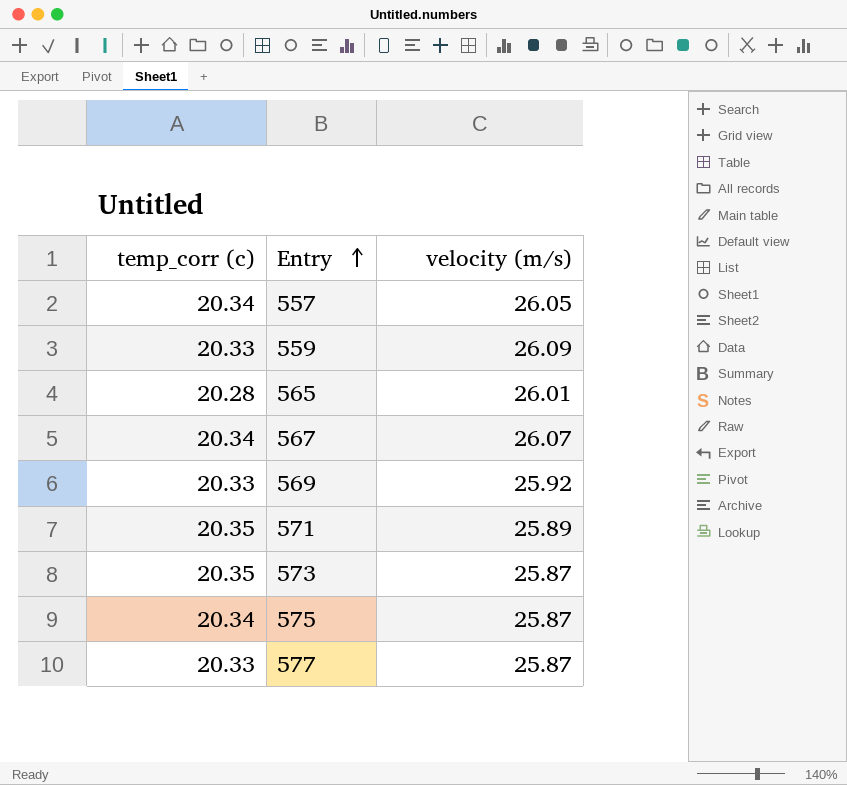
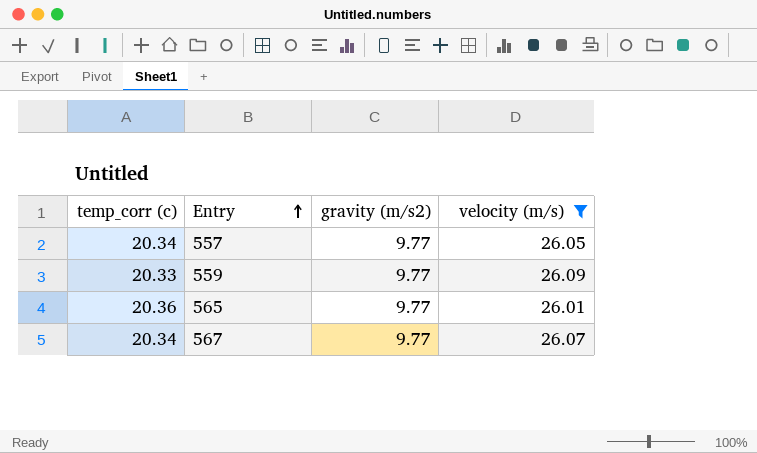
filter: none -> velocity (m/s) >= 26.01
column gravity (m/s2) | position: none -> 3
565 | temp_corr (c): 20.28 -> 20.36

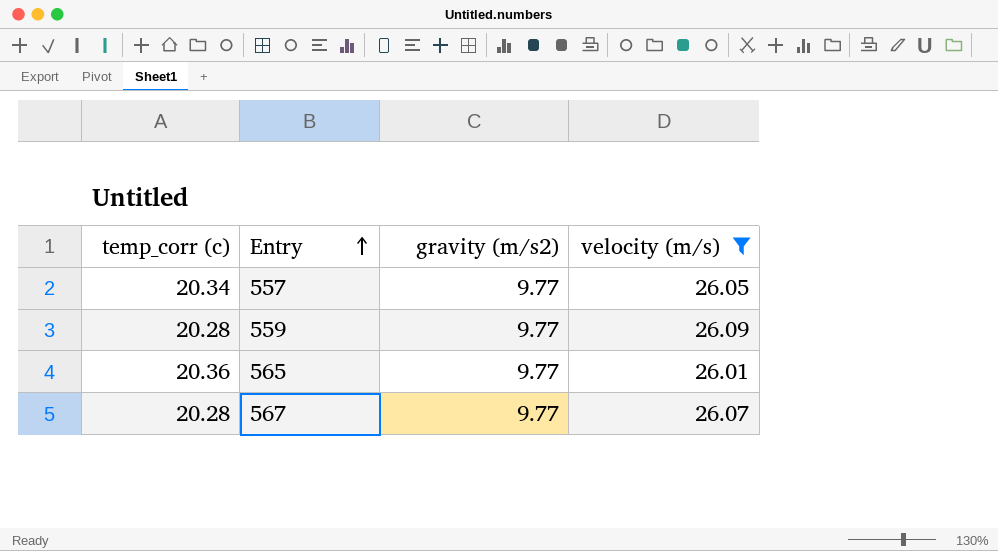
559 | temp_corr (c): 20.33 -> 20.28
567 | temp_corr (c): 20.34 -> 20.28

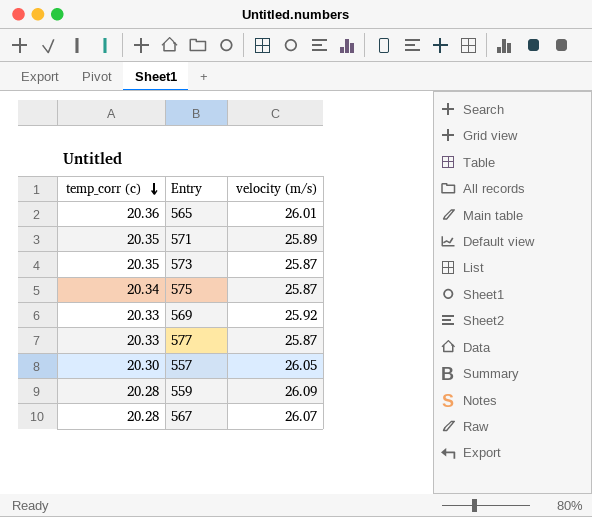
filter: velocity (m/s) >= 26.01 -> none
row order: Entry ascending -> temp_corr (c) descending
column gravity (m/s2) | position: 3 -> none
557 | temp_corr (c): 20.34 -> 20.30

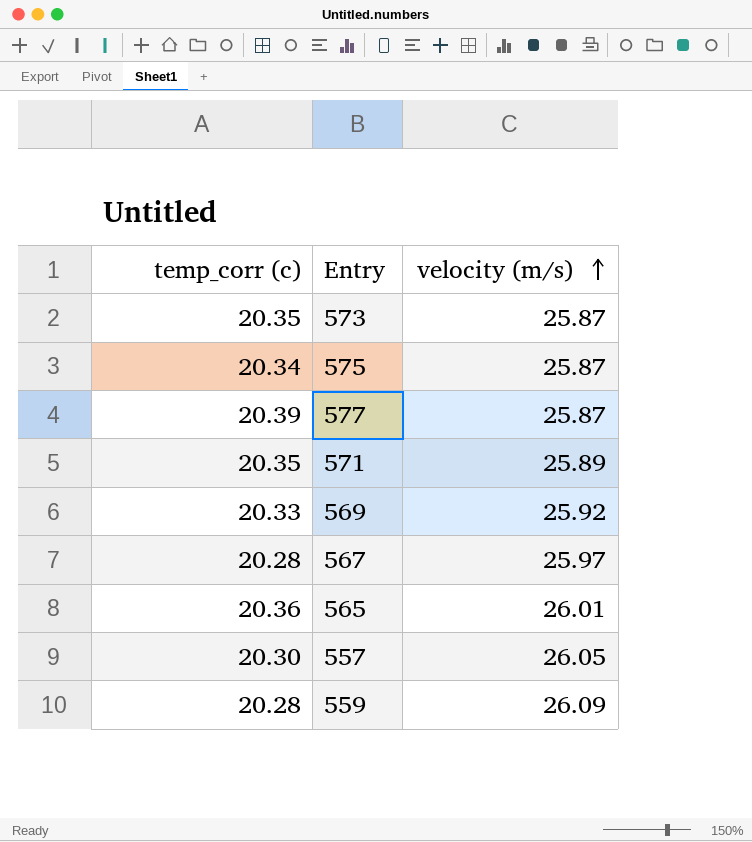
row order: temp_corr (c) descending -> velocity (m/s) ascending
577 | temp_corr (c): 20.33 -> 20.39
567 | velocity (m/s): 26.07 -> 25.97

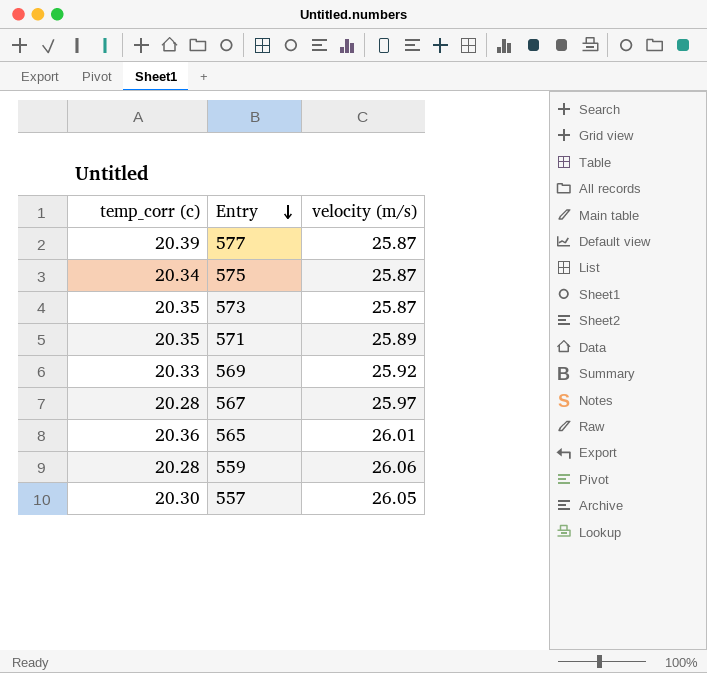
row order: velocity (m/s) ascending -> Entry descending
559 | velocity (m/s): 26.09 -> 26.06

